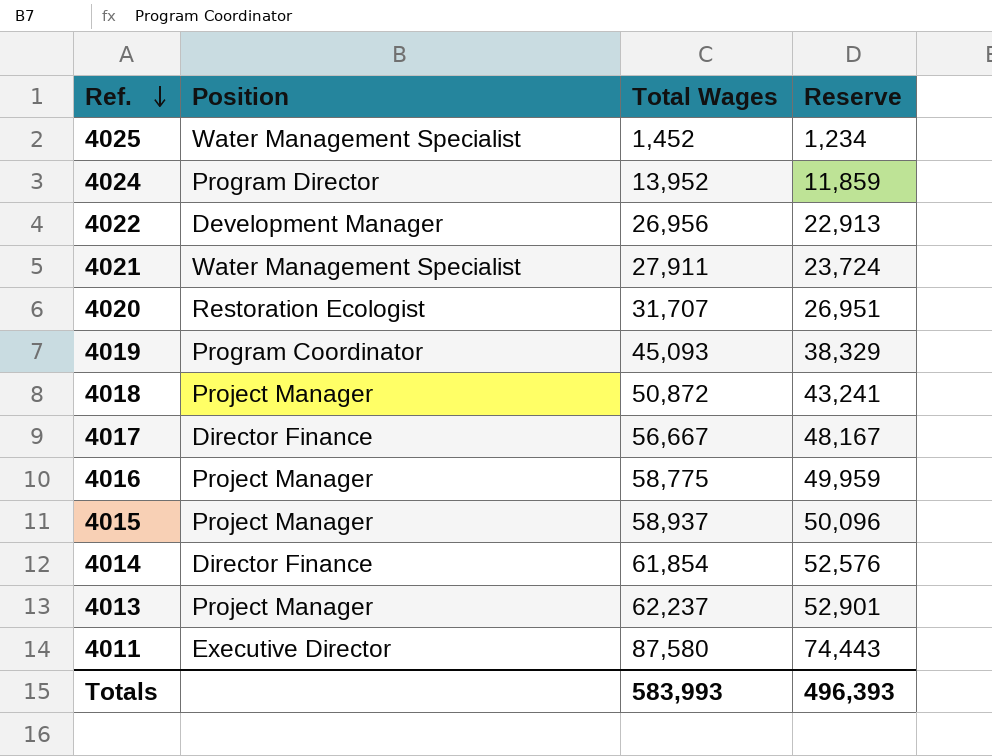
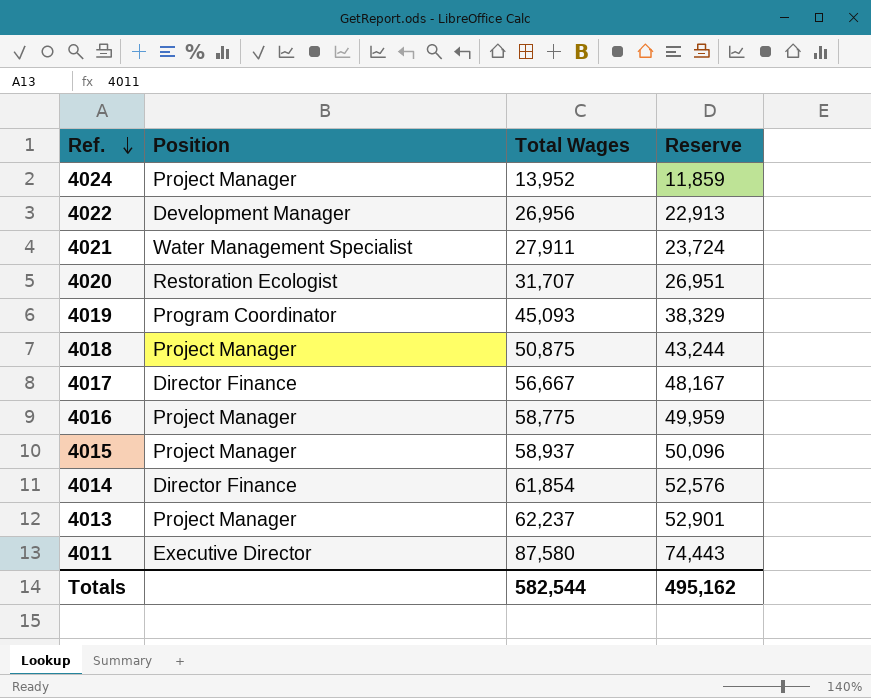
row 4025: Water Management Specialist | 1,452 | 1,234 -> none
4024 | Position: Program Director -> Project Manager
4018 | Total Wages: 50,872 -> 50,875
4018 | Reserve: 43,241 -> 43,244
Totals | Total Wages: 583,993 -> 582,544
Totals | Reserve: 496,393 -> 495,162

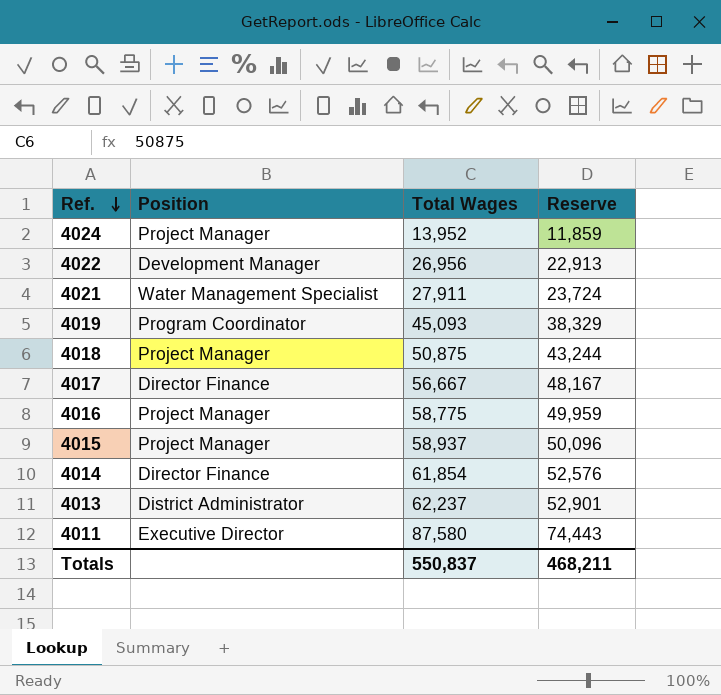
row 4020: Restoration Ecologist | 31,707 | 26,951 -> none
4013 | Position: Project Manager -> District Administrator
Totals | Total Wages: 582,544 -> 550,837
Totals | Reserve: 495,162 -> 468,211

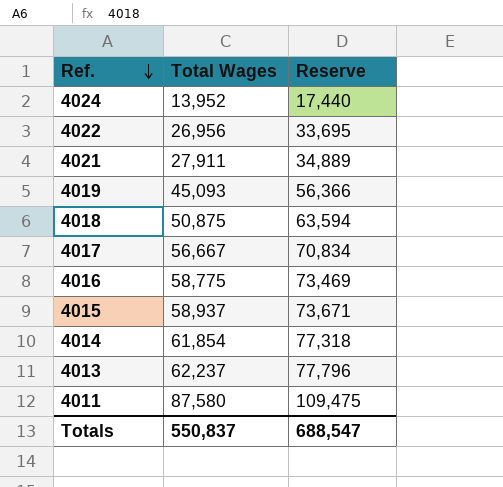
column Position | position: 2 -> none
column Reserve | formula: [Total Wages] * 0.85 -> [Total Wages] * 1.25
Totals | Reserve: 468,211 -> 688,547

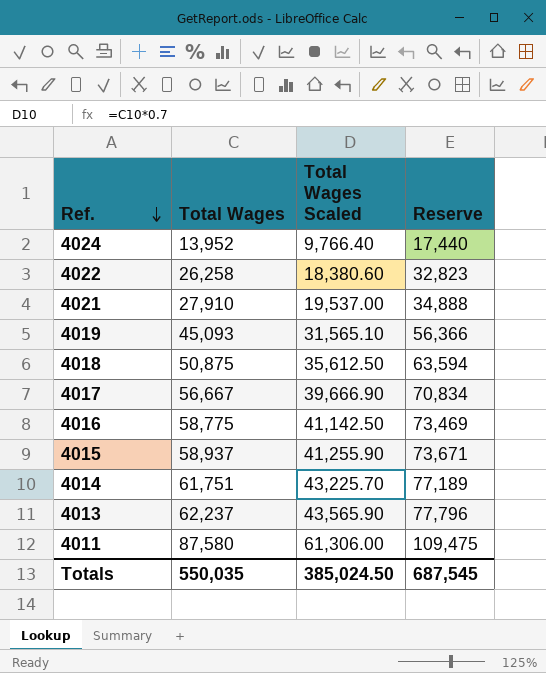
column Total Wages Scaled | formula: none -> [Total Wages] * 0.7
4022 | Total Wages: 26,956 -> 26,258
4022 | Reserve: 33,695 -> 32,823
4021 | Total Wages: 27,911 -> 27,910
4021 | Reserve: 34,889 -> 34,888
4014 | Total Wages: 61,854 -> 61,751
4014 | Reserve: 77,318 -> 77,189
Totals | Total Wages: 550,837 -> 550,035
Totals | Reserve: 688,547 -> 687,545

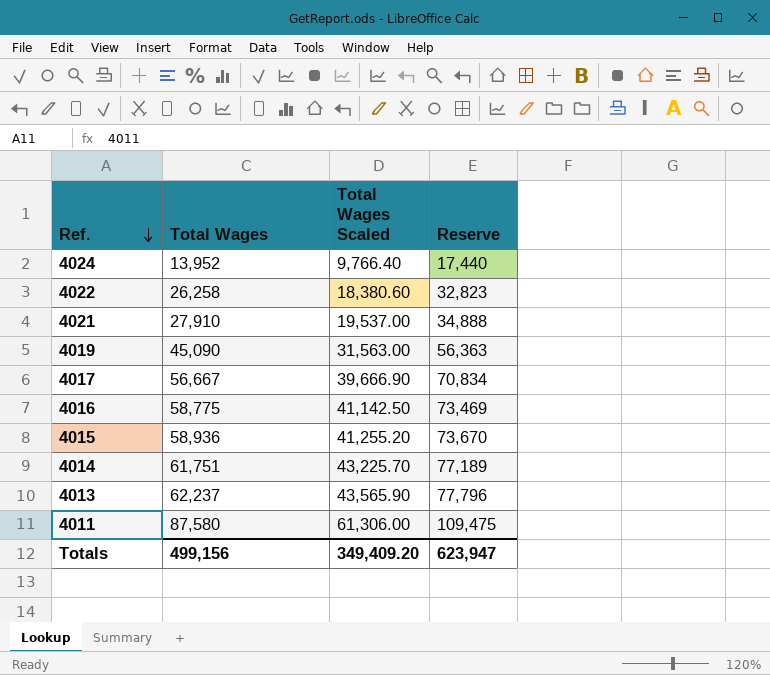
row 4018: 50,875 | 35,612.50 | 63,594 -> none
4019 | Total Wages: 45,093 -> 45,090
4019 | Total Wages Scaled: 31,565.10 -> 31,563.00
4019 | Reserve: 56,366 -> 56,363
4015 | Total Wages: 58,937 -> 58,936
4015 | Total Wages Scaled: 41,255.90 -> 41,255.20
4015 | Reserve: 73,671 -> 73,670
Totals | Total Wages: 550,035 -> 499,156
Totals | Total Wages Scaled: 385,024.50 -> 349,409.20
Totals | Reserve: 687,545 -> 623,947

